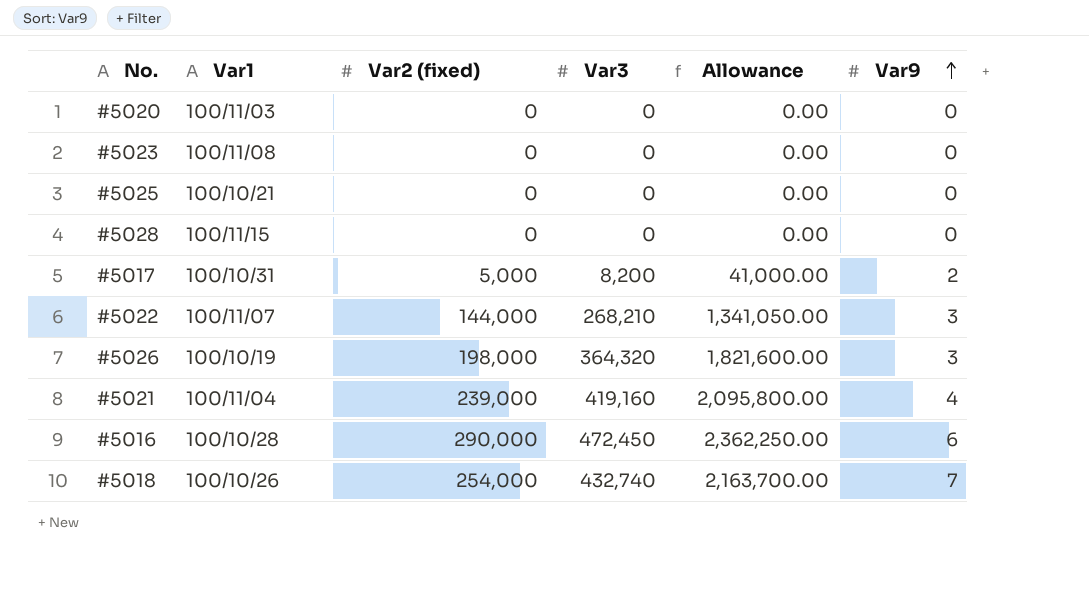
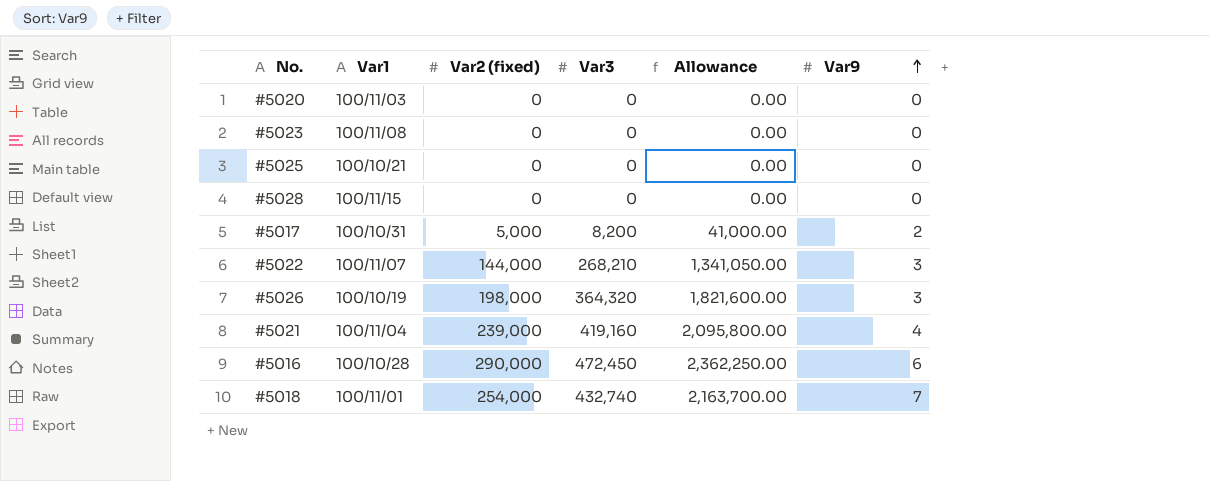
#5018 | Var1: 100/10/26 -> 100/11/01

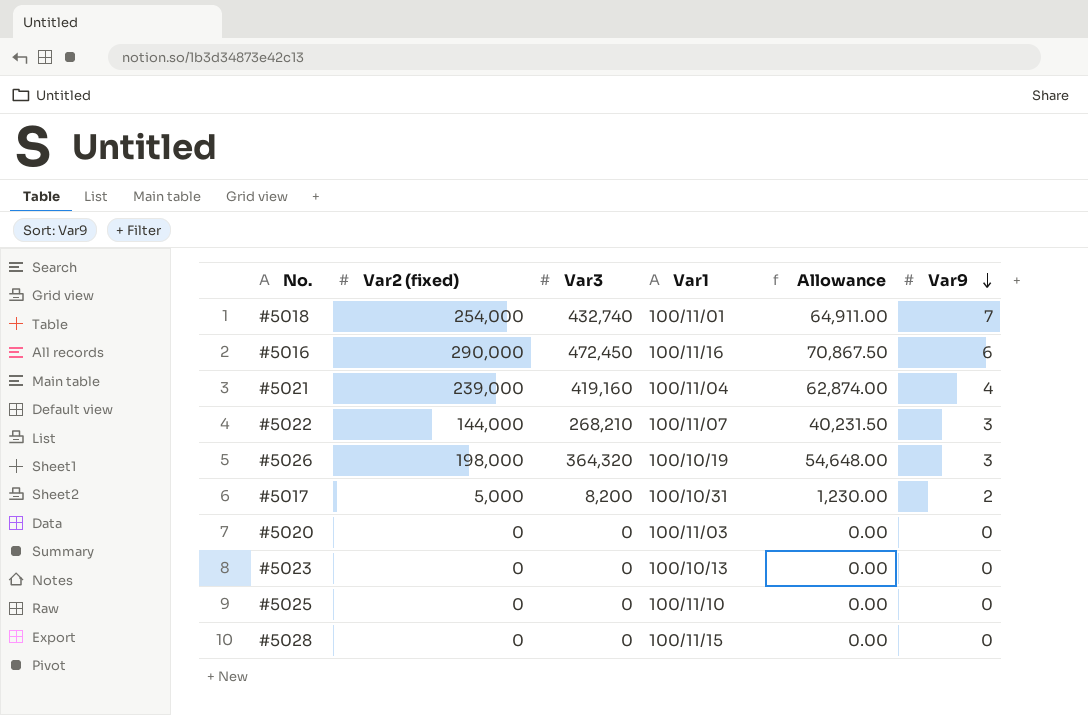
row order: Var9 ascending -> Var9 descending
column Var1 | position: 2 -> 4
column Allowance | formula: [Var3] * 5 -> [Var3] * 0.15
#5016 | Var1: 100/10/28 -> 100/11/16
#5023 | Var1: 100/11/08 -> 100/10/13
#5025 | Var1: 100/10/21 -> 100/11/10

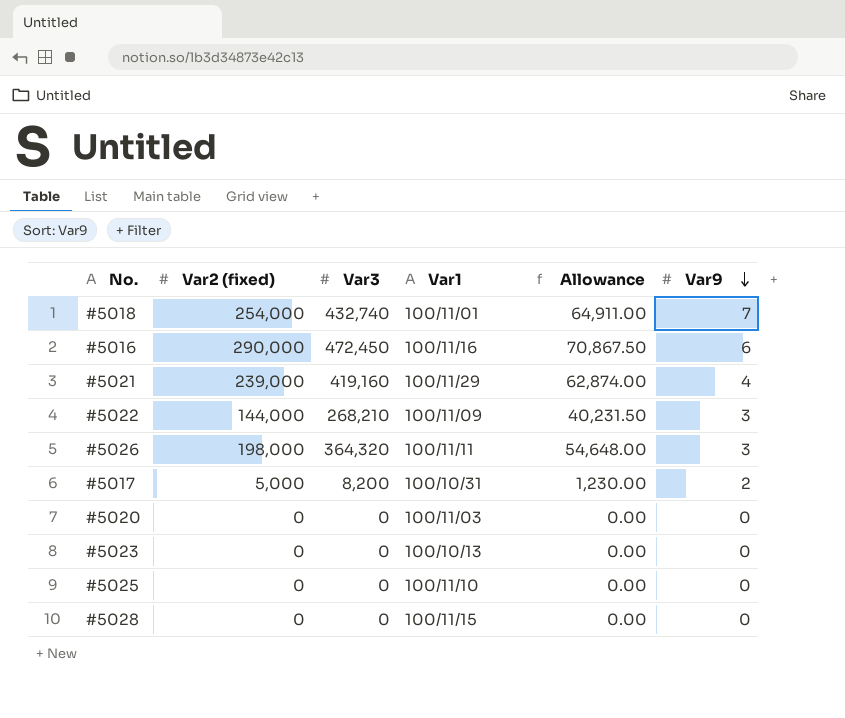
#5021 | Var1: 100/11/04 -> 100/11/29
#5022 | Var1: 100/11/07 -> 100/11/09
#5026 | Var1: 100/10/19 -> 100/11/11

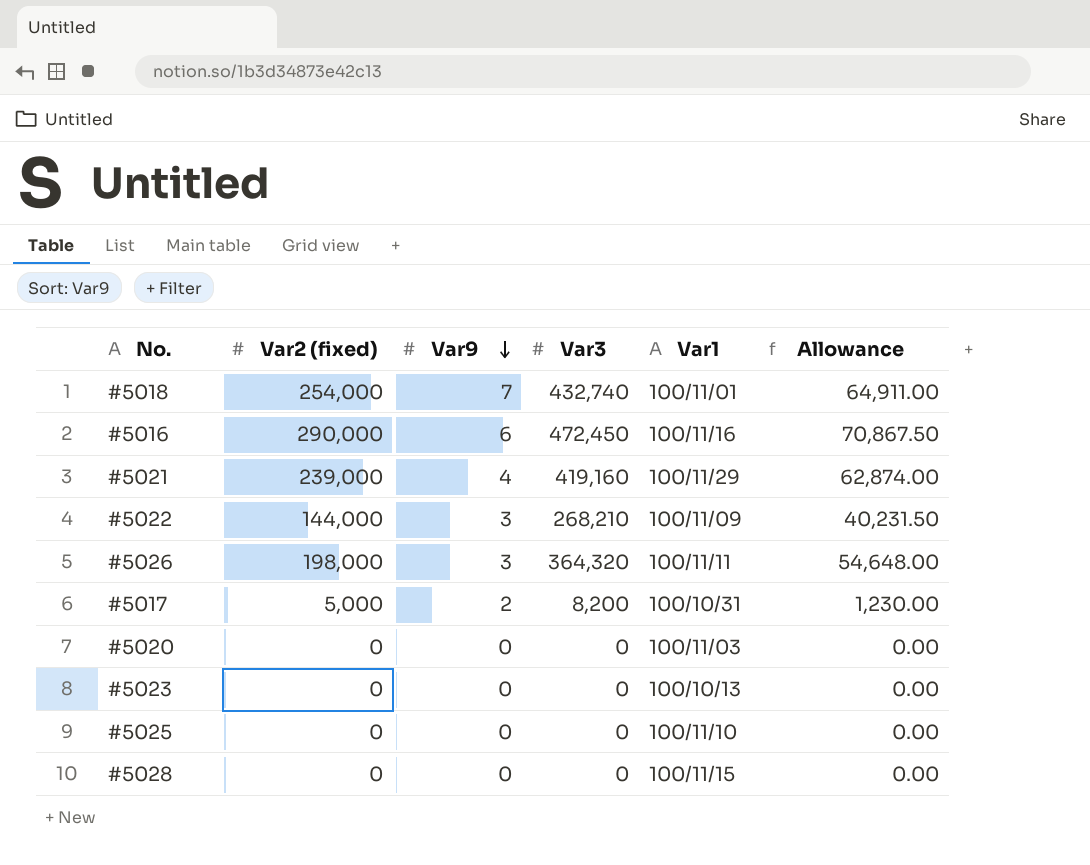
column Var9 | position: 6 -> 3

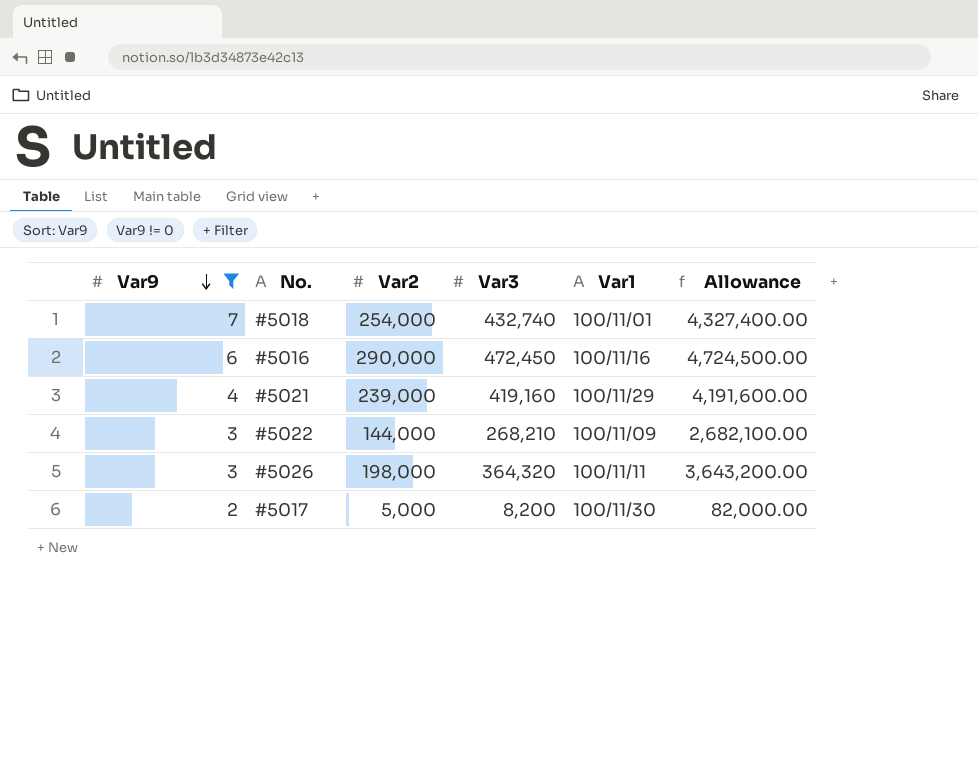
filter: none -> Var9 != 0
column Var9 | position: 3 -> 1
column name: Var2 (fixed) -> Var2
column Allowance | formula: [Var3] * 0.15 -> [Var3] * 10
#5017 | Var1: 100/10/31 -> 100/11/30

